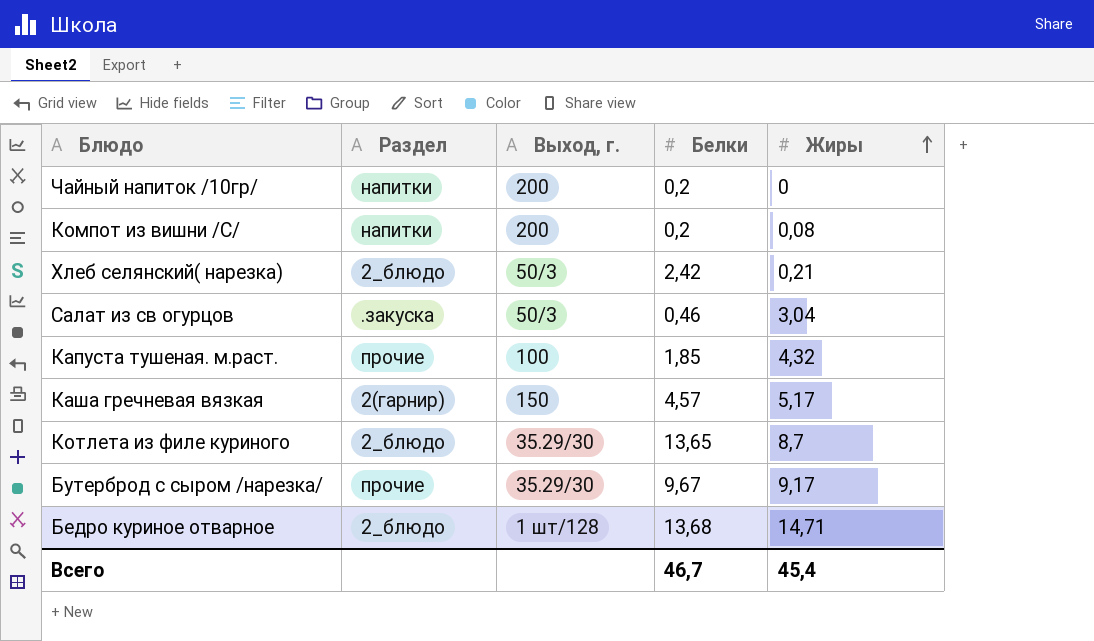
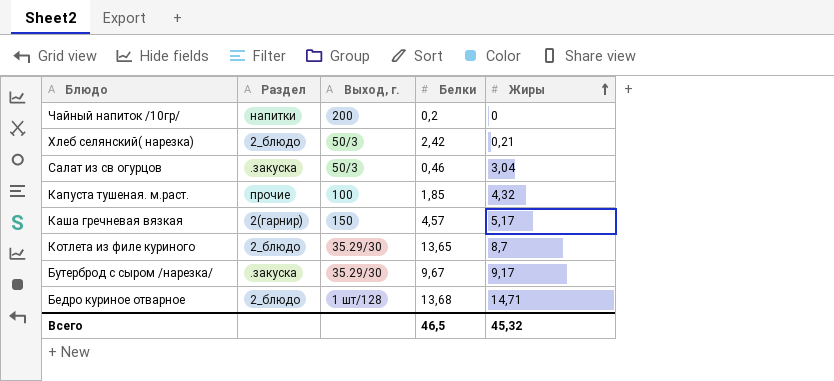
row Компот из вишни /С/: напитки | 200 | 0,2 | 0,08 -> none
Бутерброд с сыром /нарезка/ | Раздел: прочие -> .закуска
Всего | Белки: 46,7 -> 46,5
Всего | Жиры: 45,4 -> 45,32

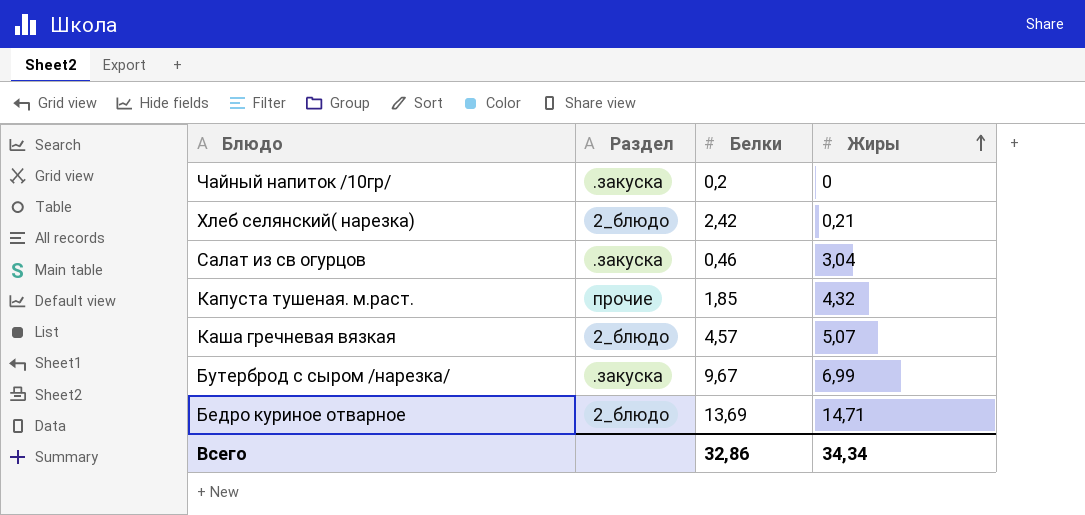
column Выход, г. | position: 3 -> none
row Котлета из филе куриного: 2_блюдо | 35.29/30 | 13,65 | 8,7 -> none
Чайный напиток /10гр/ | Раздел: напитки -> .закуска
Каша гречневая вязкая | Раздел: 2(гарнир) -> 2_блюдо
Каша гречневая вязкая | Жиры: 5,17 -> 5,07
Бутерброд с сыром /нарезка/ | Жиры: 9,17 -> 6,99
Бедро куриное отварное | Белки: 13,68 -> 13,69
Всего | Белки: 46,5 -> 32,86
Всего | Жиры: 45,32 -> 34,34

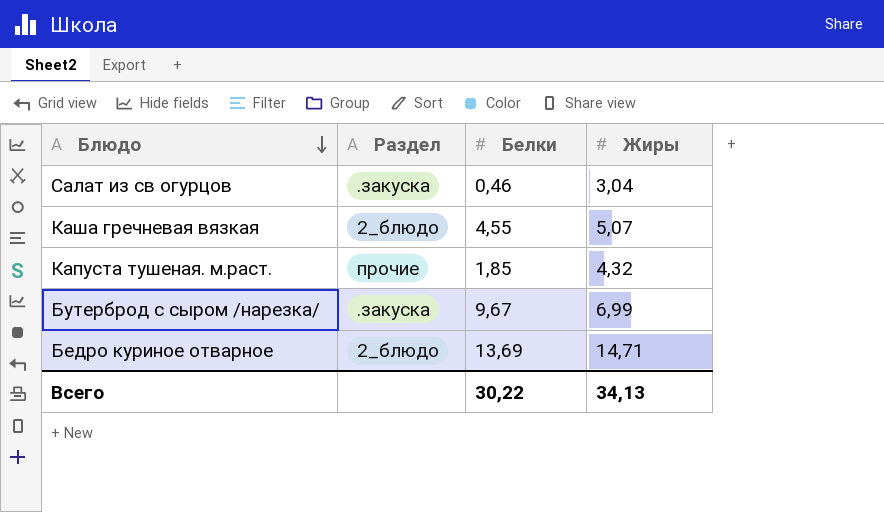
row order: Жиры ascending -> Блюдо descending
row Чайный напиток /10гр/: .закуска | 0,2 | 0 -> none
row Хлеб селянский( нарезка): 2_блюдо | 2,42 | 0,21 -> none
Каша гречневая вязкая | Белки: 4,57 -> 4,55
Всего | Белки: 32,86 -> 30,22
Всего | Жиры: 34,34 -> 34,13

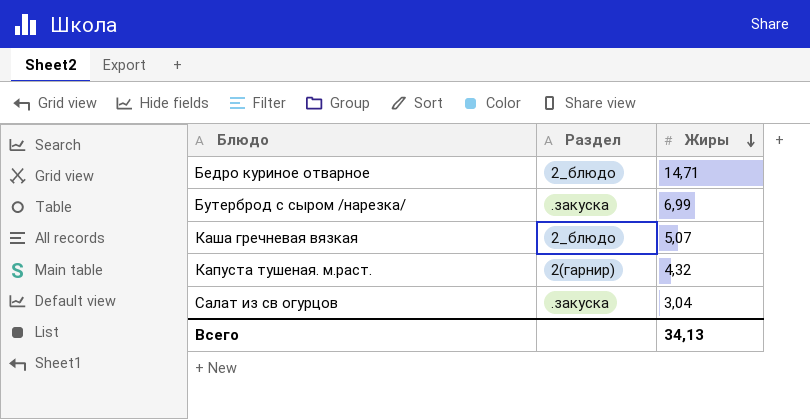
row order: Блюдо descending -> Жиры descending
column Белки | position: 3 -> none
Капуста тушеная. м.раст. | Раздел: прочие -> 2(гарнир)

